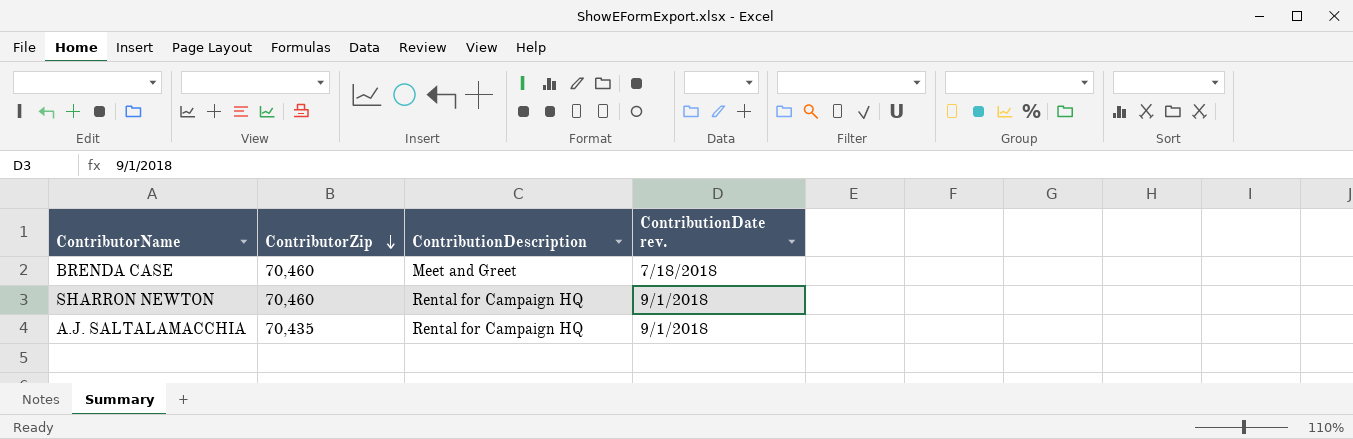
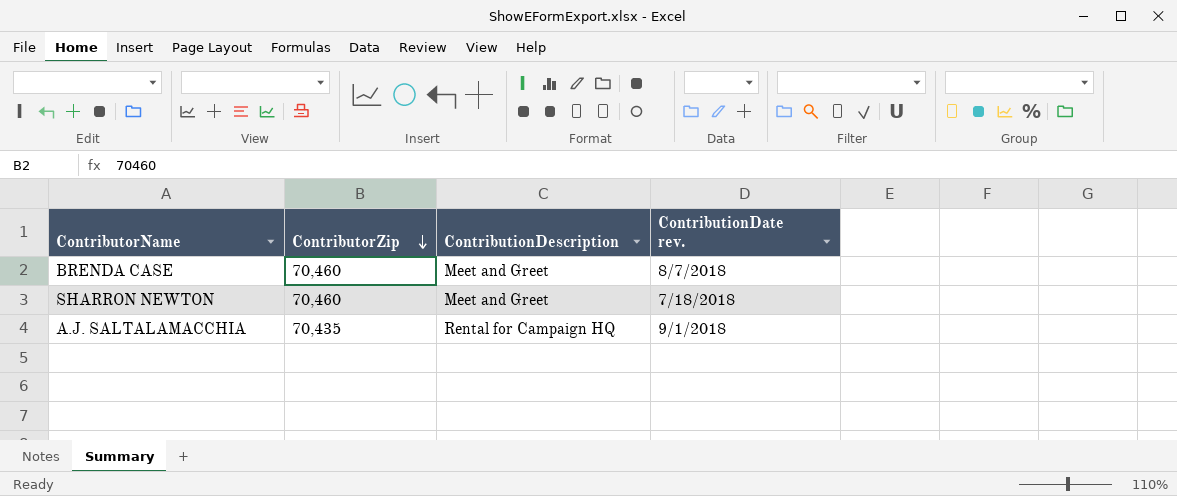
BRENDA CASE | ContributionDate rev.: 7/18/2018 -> 8/7/2018
SHARRON NEWTON | ContributionDescription: Rental for Campaign HQ -> Meet and Greet
SHARRON NEWTON | ContributionDate rev.: 9/1/2018 -> 7/18/2018

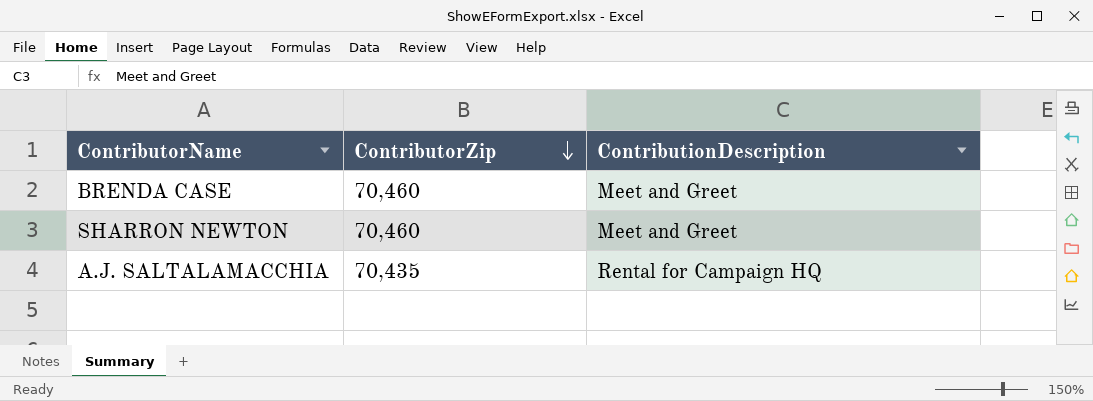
column ContributionDate rev. | position: 4 -> none

